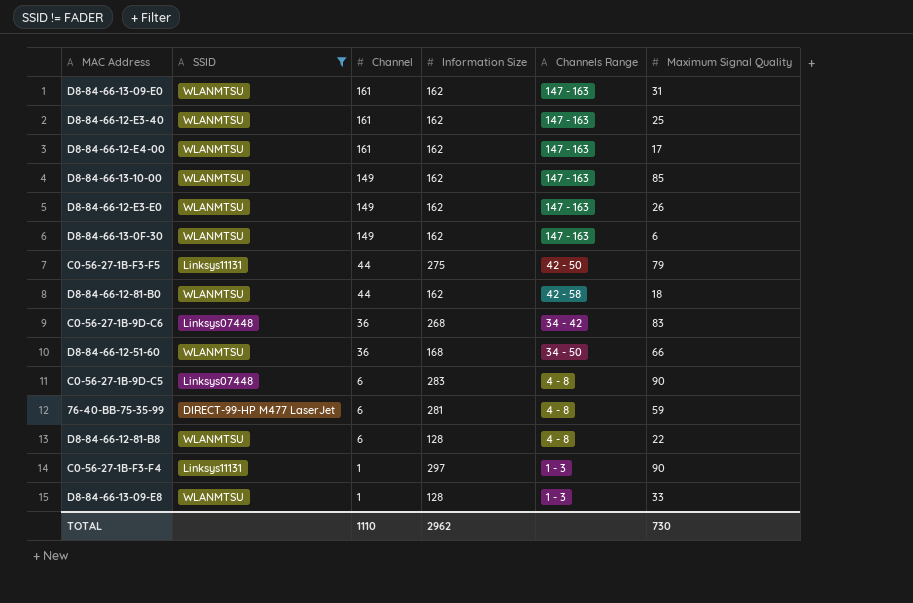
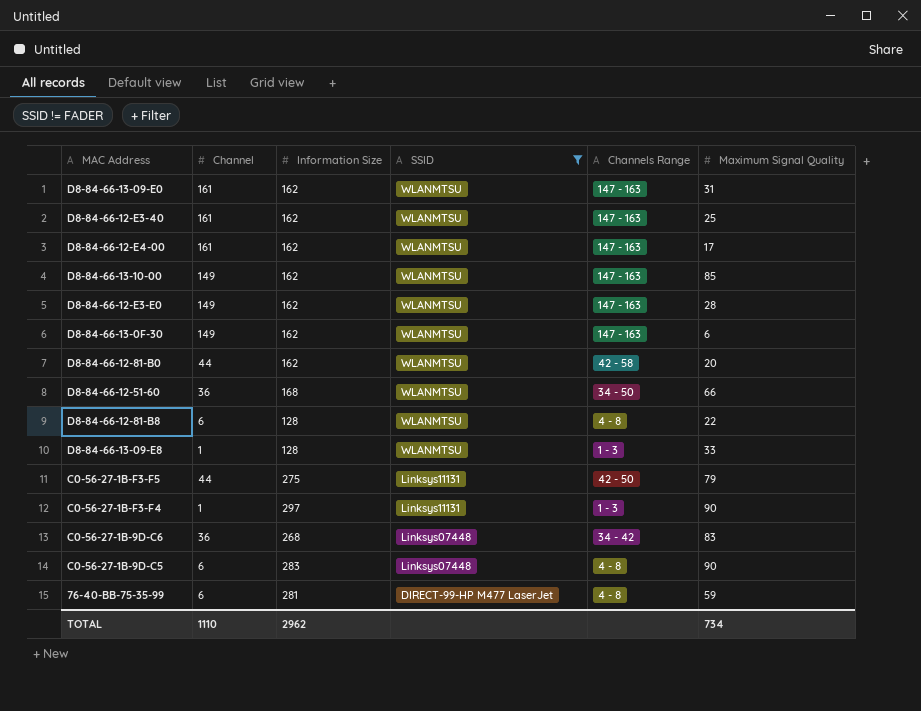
row order: Channel descending -> SSID descending
column SSID | position: 2 -> 4
D8-84-66-12-E3-E0 | Maximum Signal Quality: 26 -> 28
D8-84-66-12-81-B0 | Maximum Signal Quality: 18 -> 20
TOTAL | Maximum Signal Quality: 730 -> 734

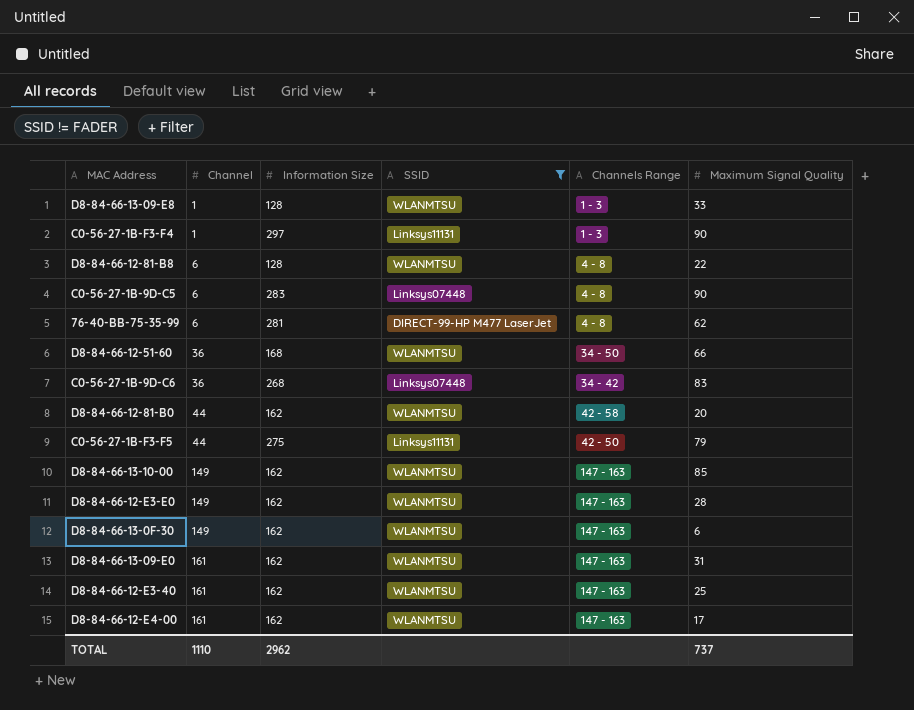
row order: SSID descending -> Channel ascending
76-40-BB-75-35-99 | Maximum Signal Quality: 59 -> 62
TOTAL | Maximum Signal Quality: 734 -> 737

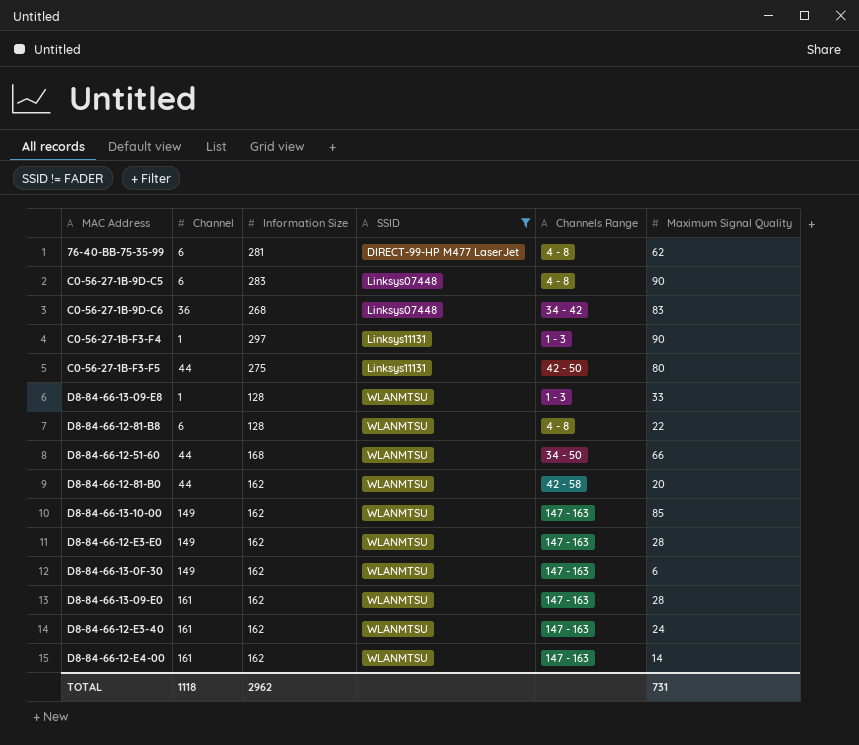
row order: Channel ascending -> SSID ascending
C0-56-27-1B-F3-F5 | Maximum Signal Quality: 79 -> 80
D8-84-66-12-51-60 | Channel: 36 -> 44
D8-84-66-13-09-E0 | Maximum Signal Quality: 31 -> 28
D8-84-66-12-E3-40 | Maximum Signal Quality: 25 -> 24
D8-84-66-12-E4-00 | Maximum Signal Quality: 17 -> 14
TOTAL | Channel: 1110 -> 1118
TOTAL | Maximum Signal Quality: 737 -> 731

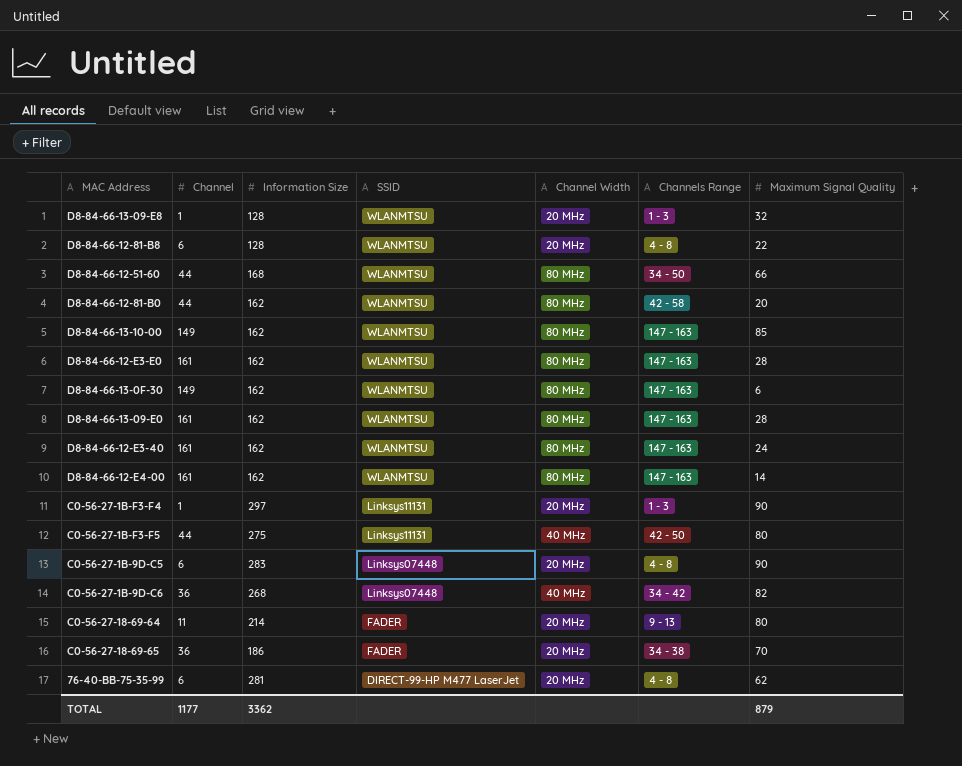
filter: SSID != FADER -> none
row order: SSID ascending -> SSID descending
column Channel Width | position: none -> 5
D8-84-66-13-09-E8 | Maximum Signal Quality: 33 -> 32
D8-84-66-12-E3-E0 | Channel: 149 -> 161
C0-56-27-1B-9D-C6 | Maximum Signal Quality: 83 -> 82
TOTAL | Channel: 1118 -> 1177
TOTAL | Information Size: 2962 -> 3362
TOTAL | Maximum Signal Quality: 731 -> 879

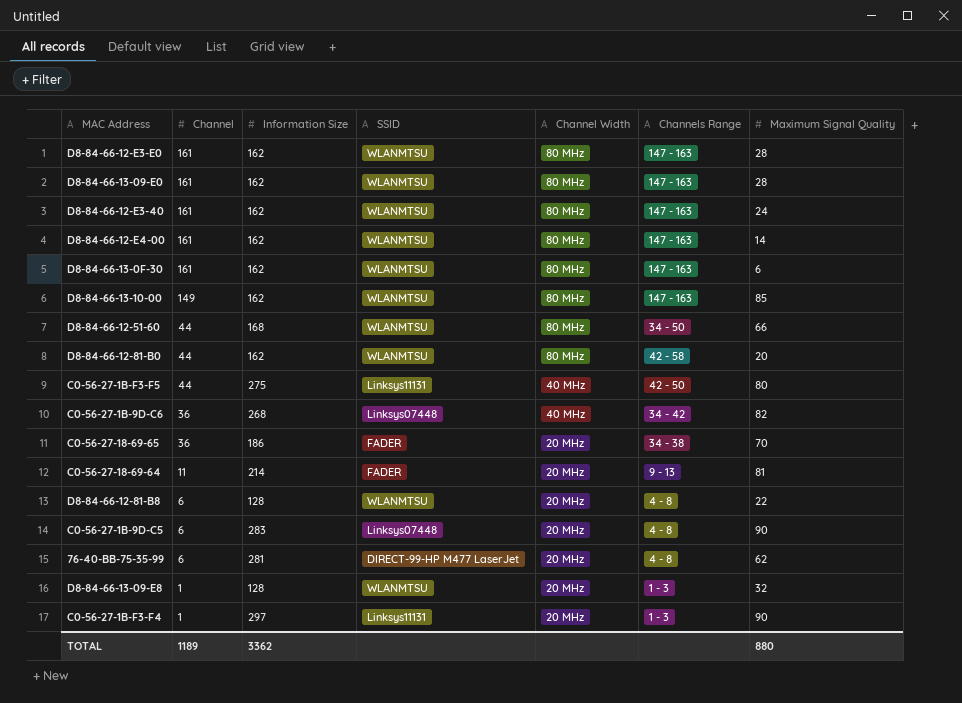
row order: SSID descending -> Channel descending
D8-84-66-13-0F-30 | Channel: 149 -> 161
C0-56-27-18-69-64 | Maximum Signal Quality: 80 -> 81
TOTAL | Channel: 1177 -> 1189
TOTAL | Maximum Signal Quality: 879 -> 880

